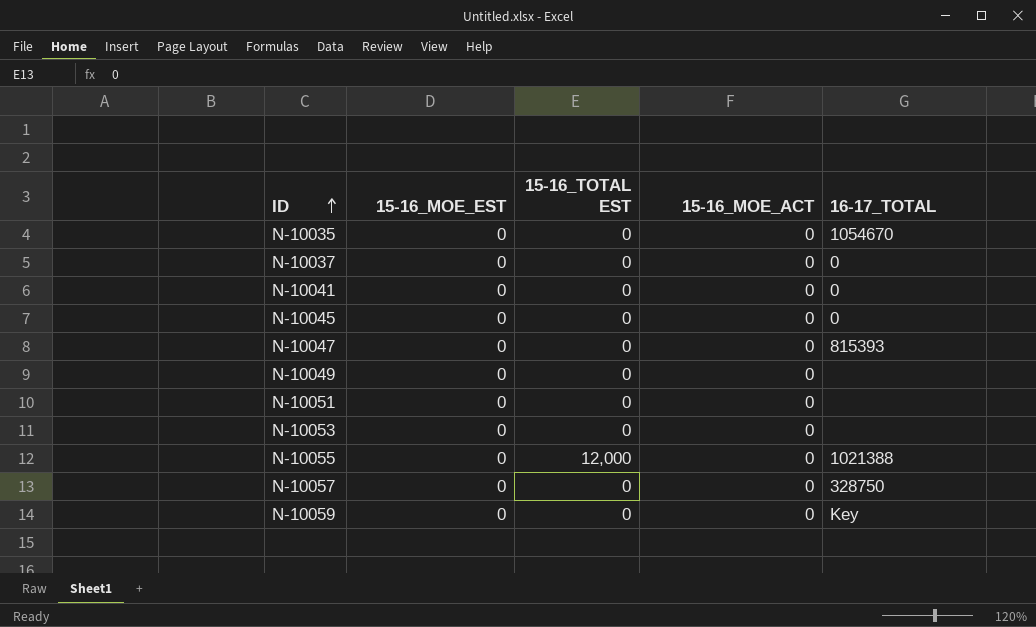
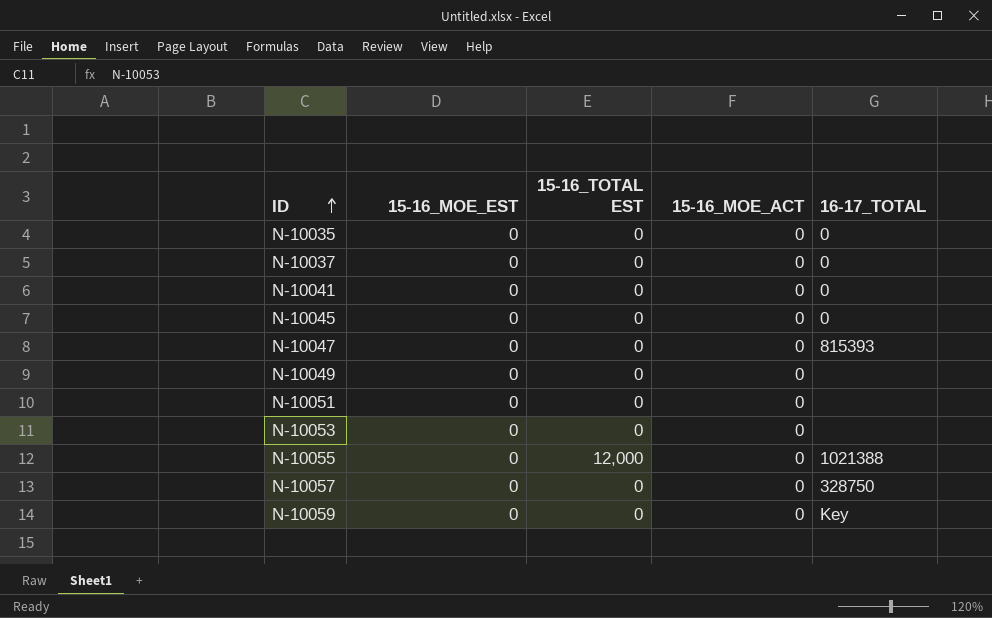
N-10035 | 16-17_TOTAL: 1054670 -> 0

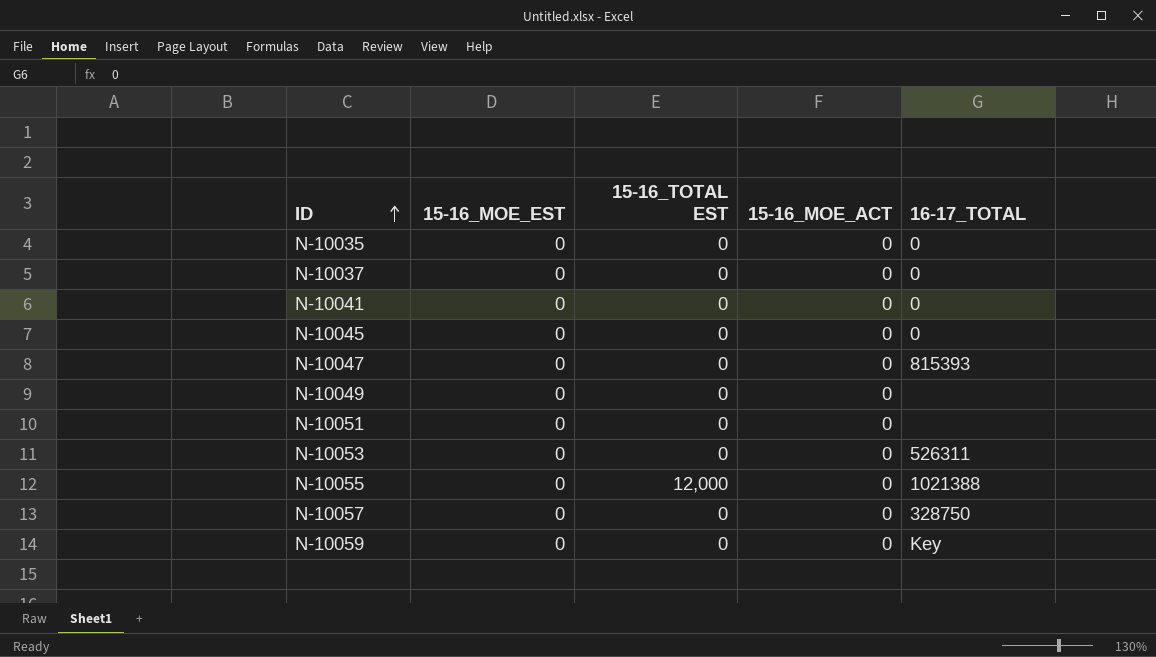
N-10053 | 16-17_TOTAL: none -> 526311

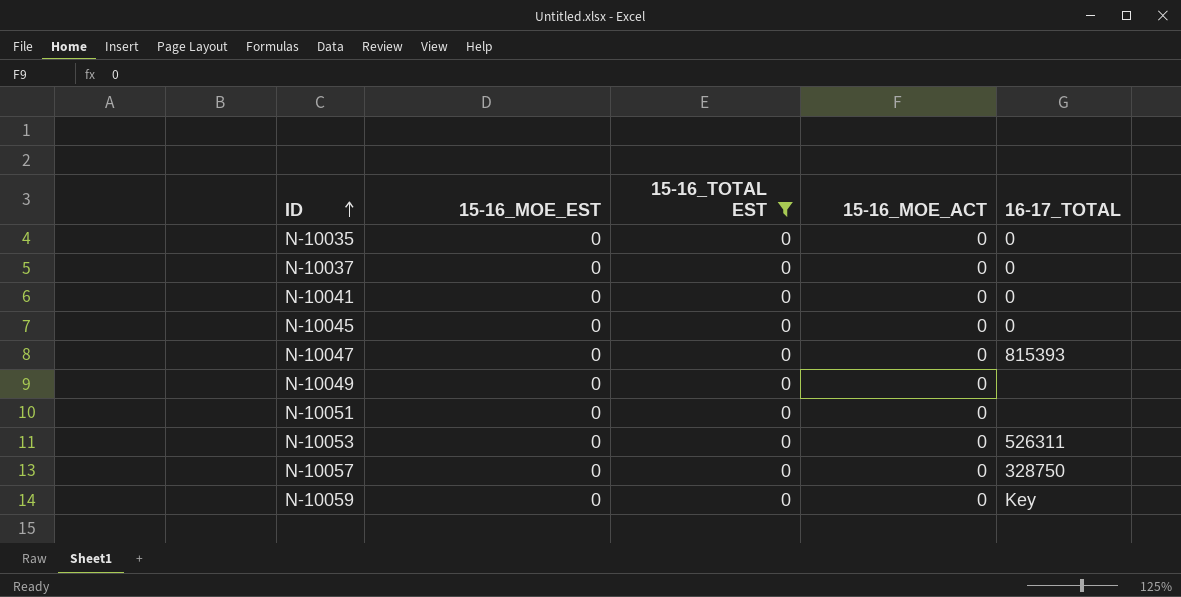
filter: none -> 15-16_TOTAL EST = 0

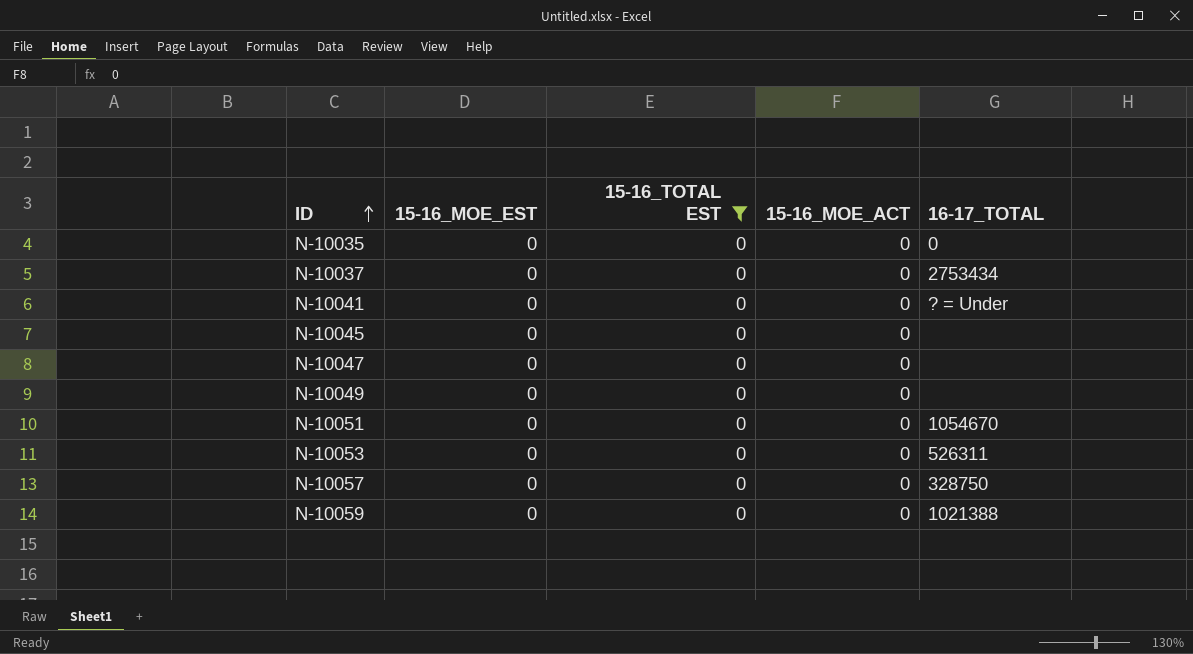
N-10037 | 16-17_TOTAL: 0 -> 2753434
N-10041 | 16-17_TOTAL: 0 -> ? = Under
N-10045 | 16-17_TOTAL: 0 -> none
N-10047 | 16-17_TOTAL: 815393 -> none
N-10051 | 16-17_TOTAL: none -> 1054670
N-10059 | 16-17_TOTAL: Key -> 1021388

